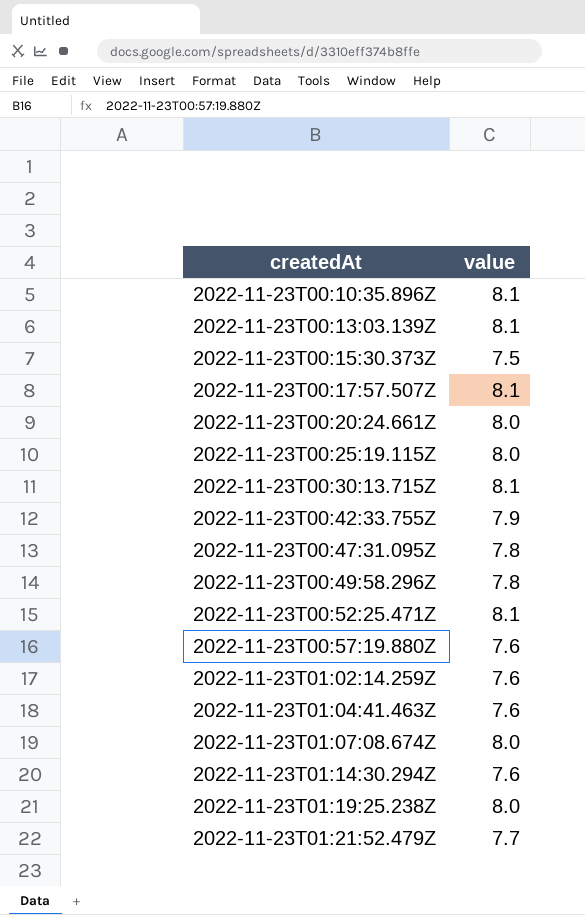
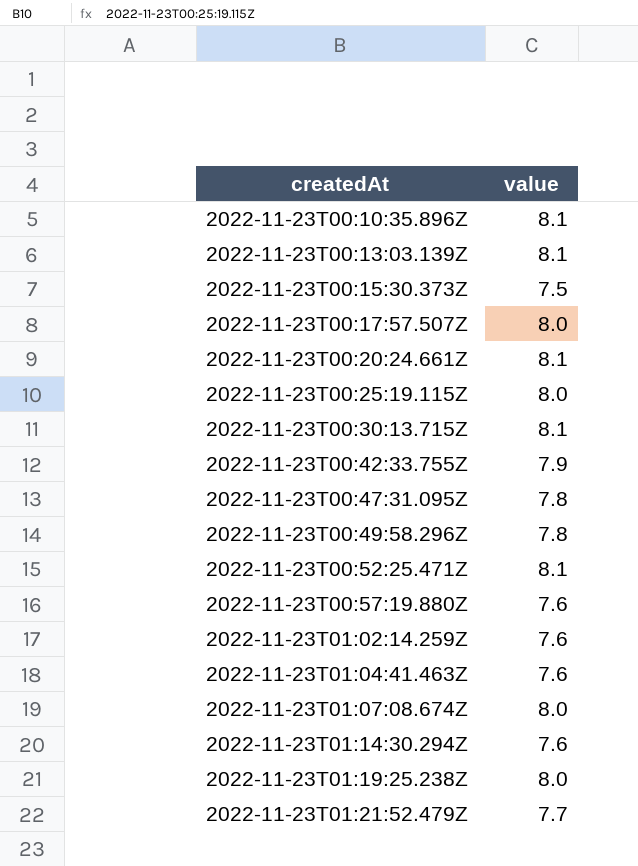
2022-11-23T00:17:57.507Z | value: 8.1 -> 8.0
2022-11-23T00:20:24.661Z | value: 8.0 -> 8.1

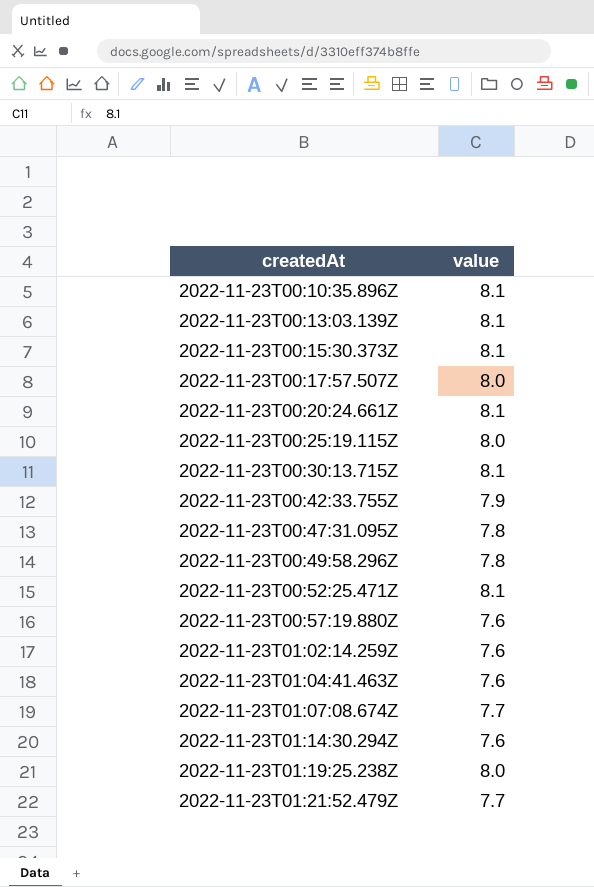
2022-11-23T00:15:30.373Z | value: 7.5 -> 8.1
2022-11-23T01:07:08.674Z | value: 8.0 -> 7.7

